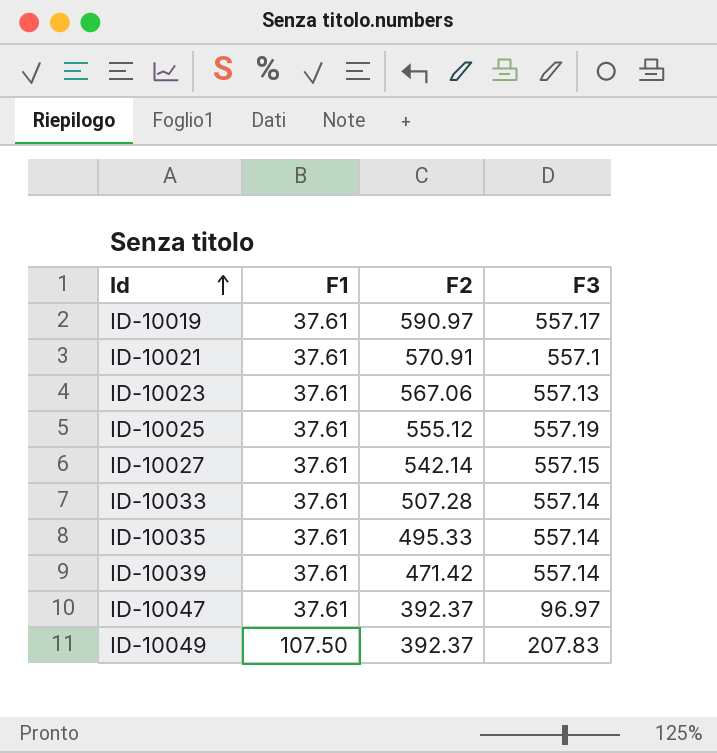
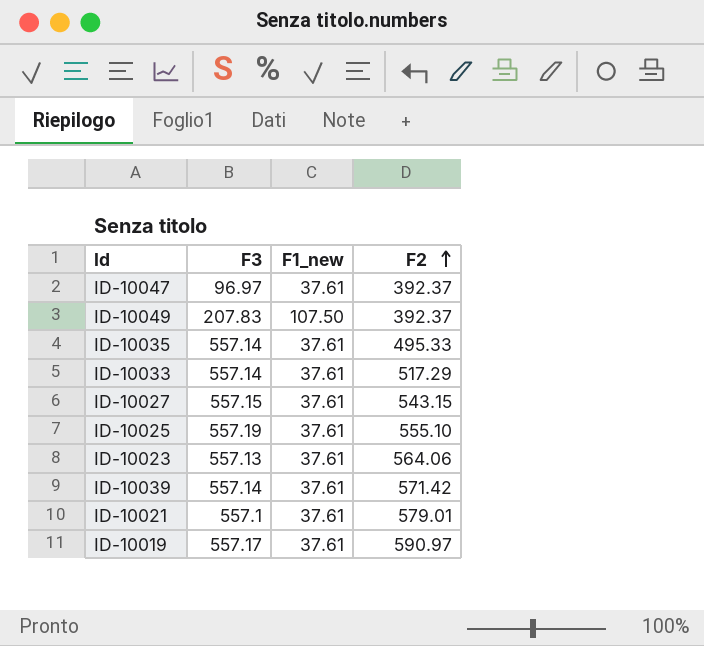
row order: Id ascending -> F2 ascending
column F3 | position: 4 -> 2
column name: F1 -> F1_new
ID-10033 | F2: 507.28 -> 517.29
ID-10027 | F2: 542.14 -> 543.15
ID-10025 | F2: 555.12 -> 555.10
ID-10023 | F2: 567.06 -> 564.06
ID-10039 | F2: 471.42 -> 571.42
ID-10021 | F2: 570.91 -> 579.01

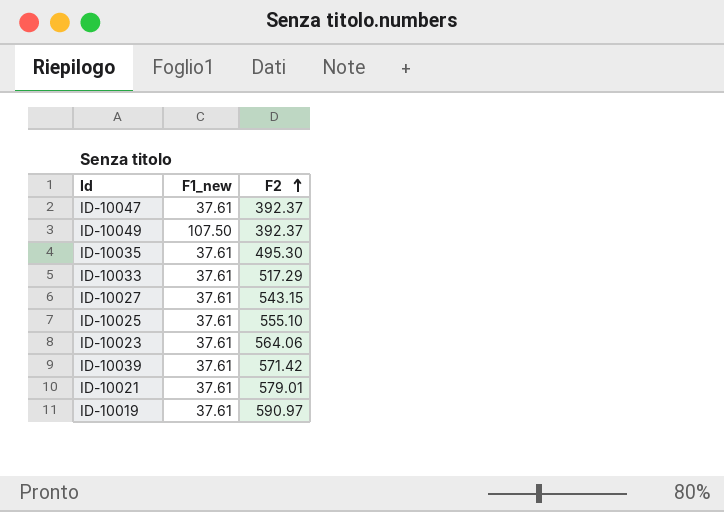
column F3 | position: 2 -> none
ID-10035 | F2: 495.33 -> 495.30

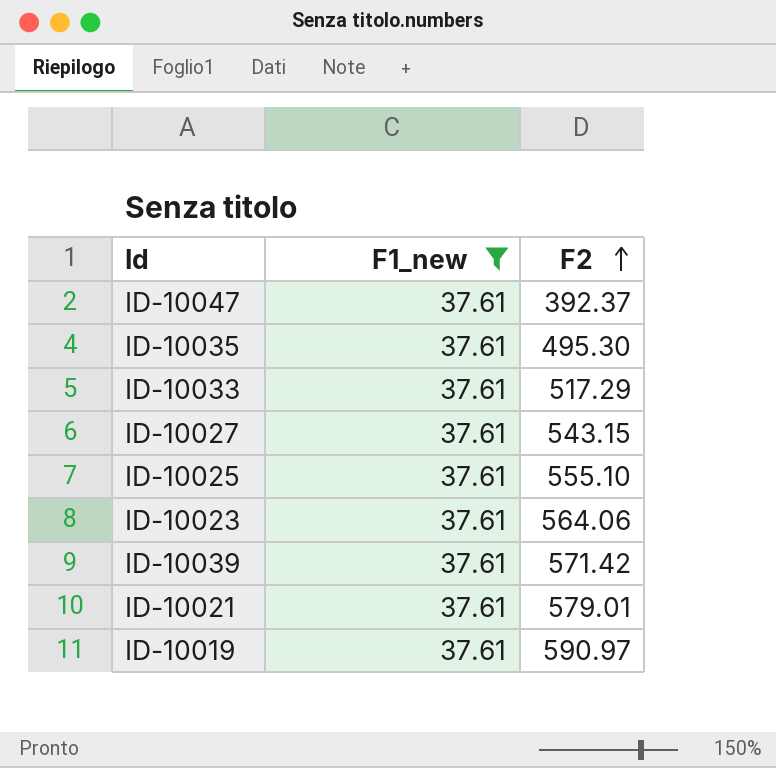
filter: none -> F1_new = 37.61

